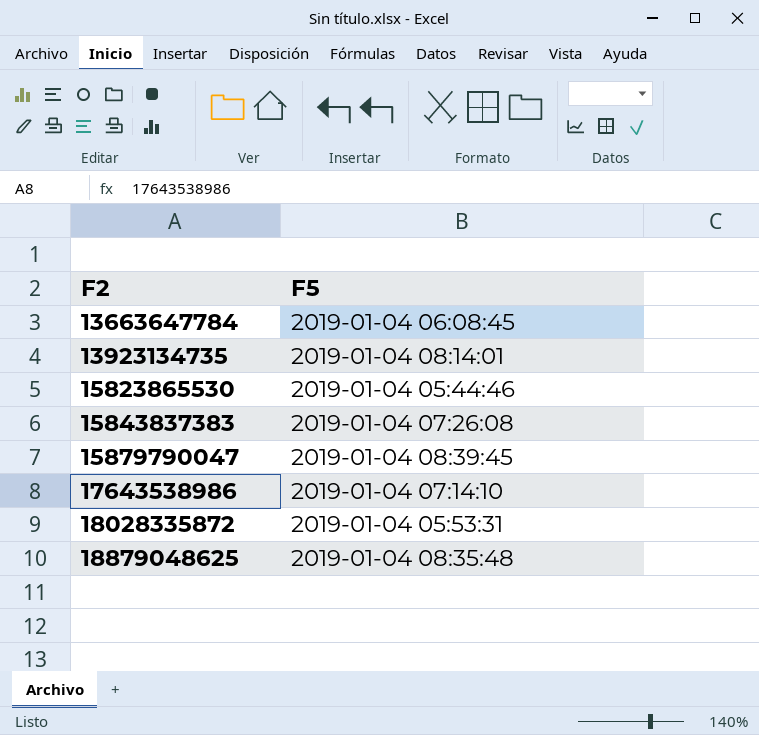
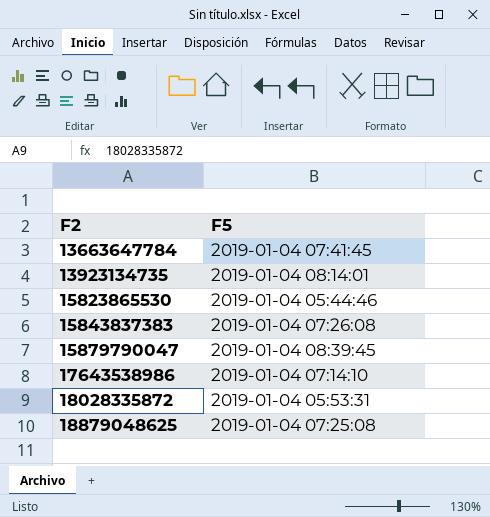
13663647784 | F5: 2019-01-04 06:08:45 -> 2019-01-04 07:41:45
18879048625 | F5: 2019-01-04 08:35:48 -> 2019-01-04 07:25:08

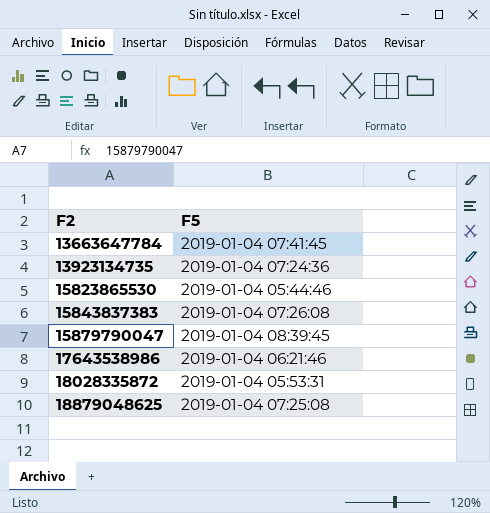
13923134735 | F5: 2019-01-04 08:14:01 -> 2019-01-04 07:24:36
17643538986 | F5: 2019-01-04 07:14:10 -> 2019-01-04 06:21:46

